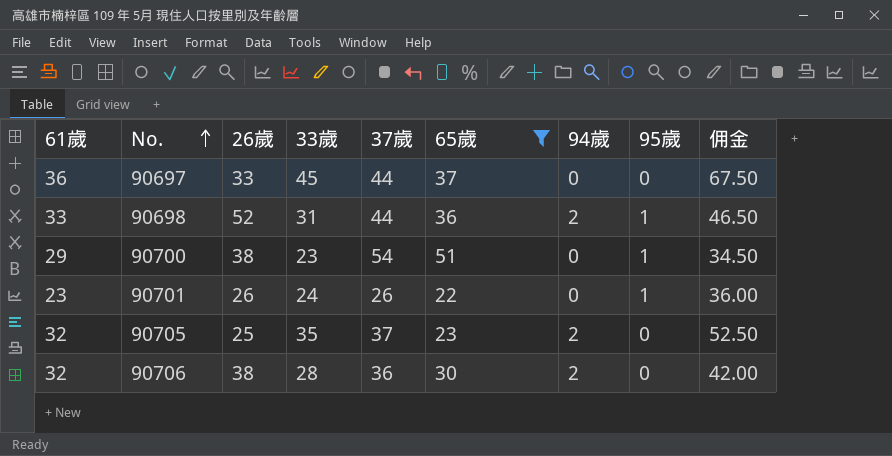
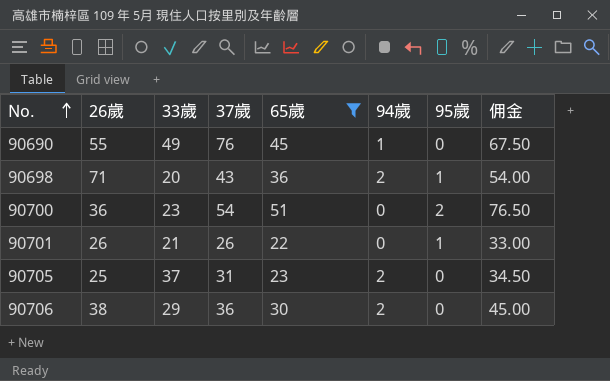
column 61歲 | position: 1 -> none
column 佣金 | formula: [33歲] * 1.5 -> [65歲] * 1.5
row 90697: 36 | 33 | 45 | 44 | 37 | 0 | 0 | 67.50 -> none
row 90690: none -> 55 | 49 | 76 | 45 | 1 | 0 | 67.50
90698 | 26歲: 52 -> 71
90698 | 33歲: 31 -> 20
90698 | 37歲: 44 -> 43
90700 | 26歲: 38 -> 36
90700 | 95歲: 1 -> 2
90701 | 33歲: 24 -> 21
90705 | 33歲: 35 -> 37
90705 | 37歲: 37 -> 31
90706 | 33歲: 28 -> 29

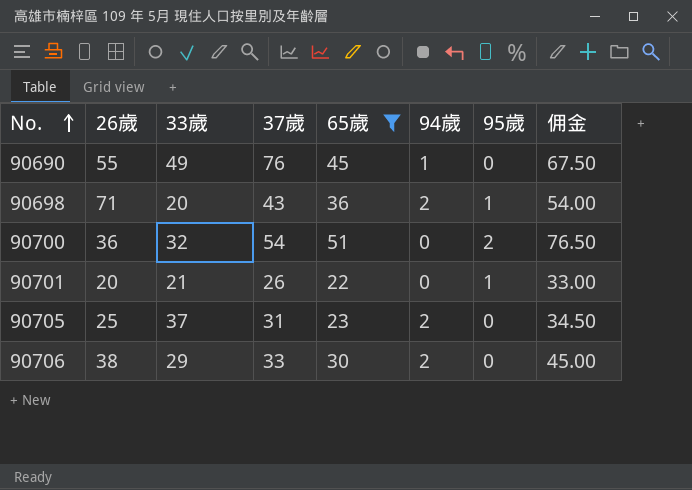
90700 | 33歲: 23 -> 32
90701 | 26歲: 26 -> 20
90706 | 37歲: 36 -> 33

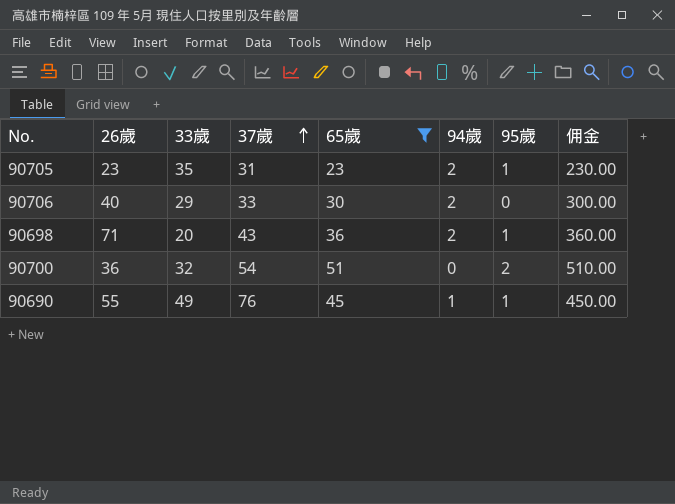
row order: No. ascending -> 37歲 ascending
column 佣金 | formula: [65歲] * 1.5 -> [65歲] * 10
row 90701: 20 | 21 | 26 | 22 | 0 | 1 | 33.00 -> none
90705 | 26歲: 25 -> 23
90705 | 33歲: 37 -> 35
90705 | 95歲: 0 -> 1
90706 | 26歲: 38 -> 40
90690 | 95歲: 0 -> 1

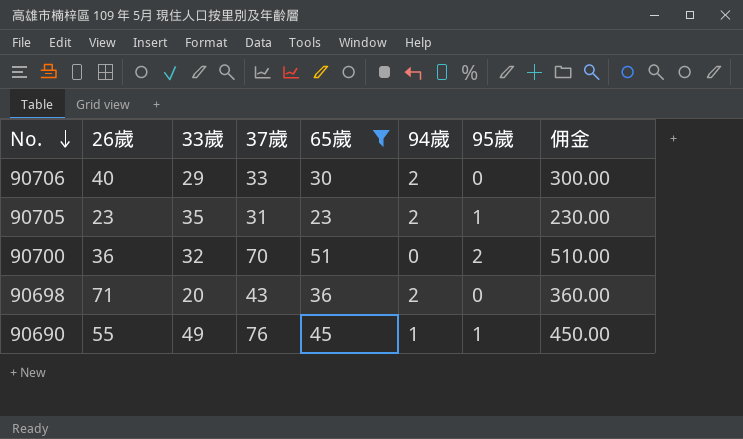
row order: 37歲 ascending -> No. descending
90700 | 37歲: 54 -> 70
90698 | 95歲: 1 -> 0

